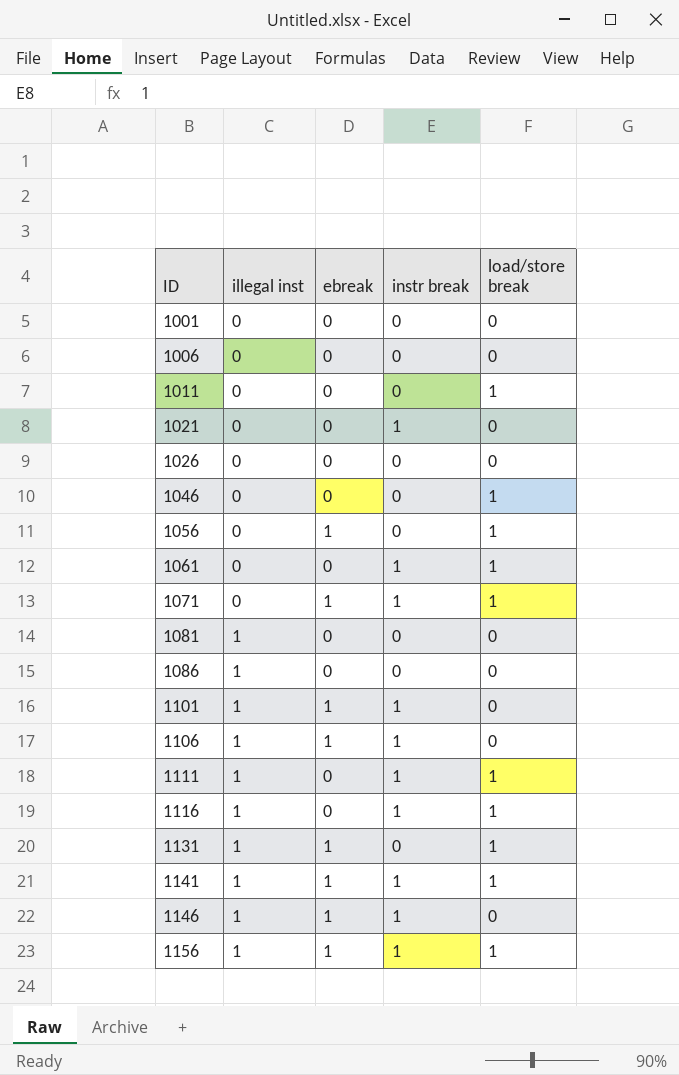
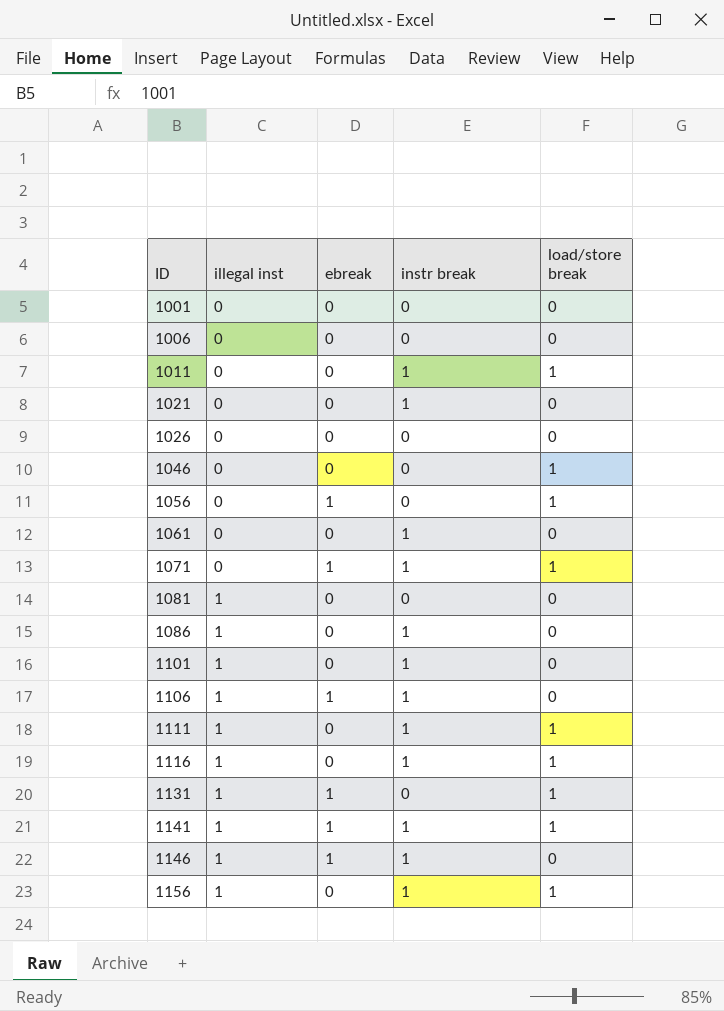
1011 | instr break: 0 -> 1
1061 | load/store break: 1 -> 0
1086 | instr break: 0 -> 1
1101 | ebreak: 1 -> 0
1156 | ebreak: 1 -> 0

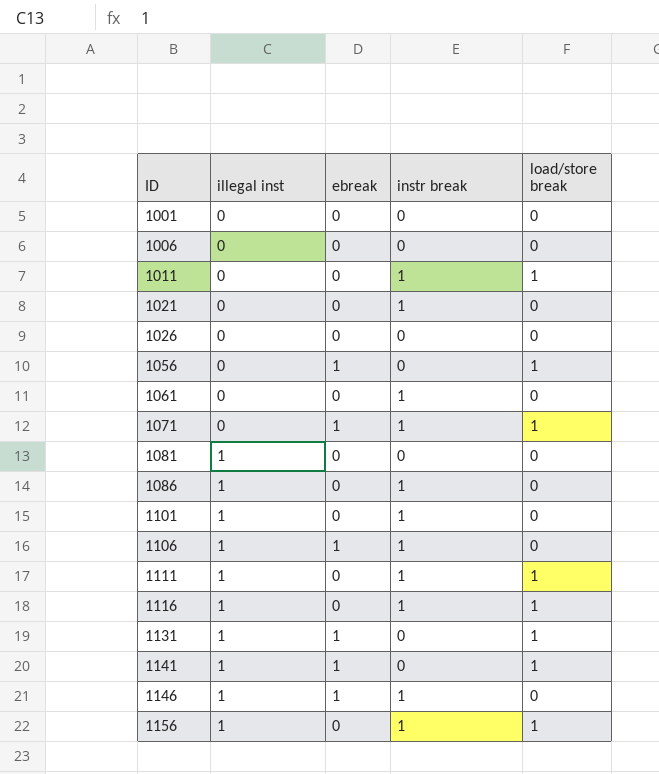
row 1046: 0 | 0 | 0 | 1 -> none
1141 | instr break: 1 -> 0

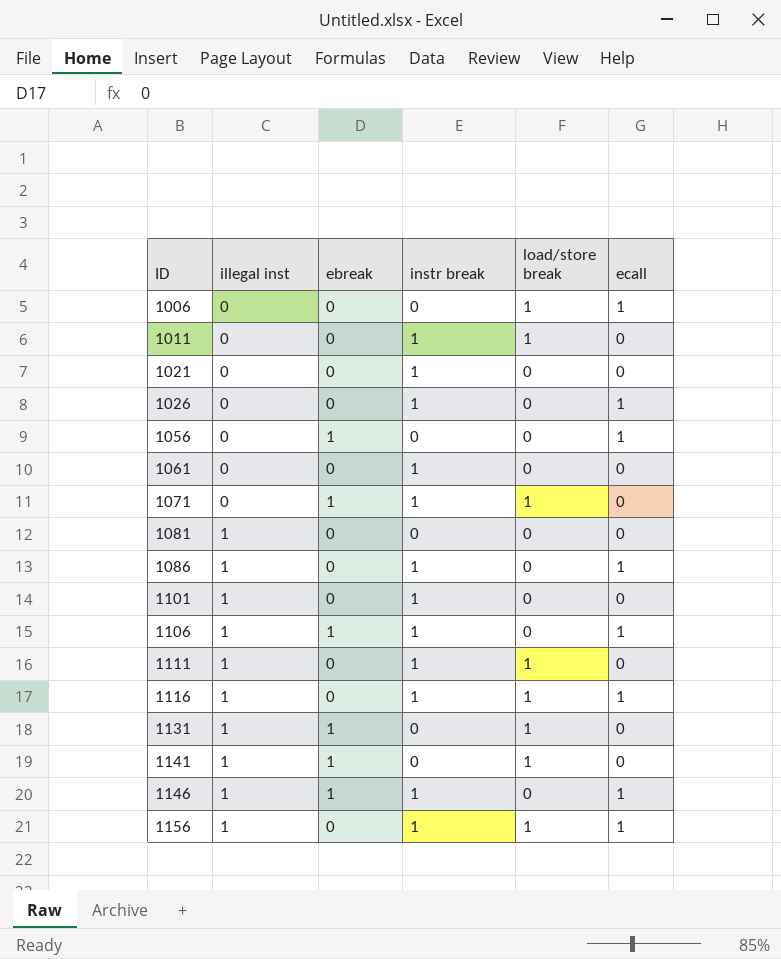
column ecall | position: none -> 6
row 1001: 0 | 0 | 0 | 0 -> none
1006 | load/store break: 0 -> 1
1026 | instr break: 0 -> 1
1056 | load/store break: 1 -> 0

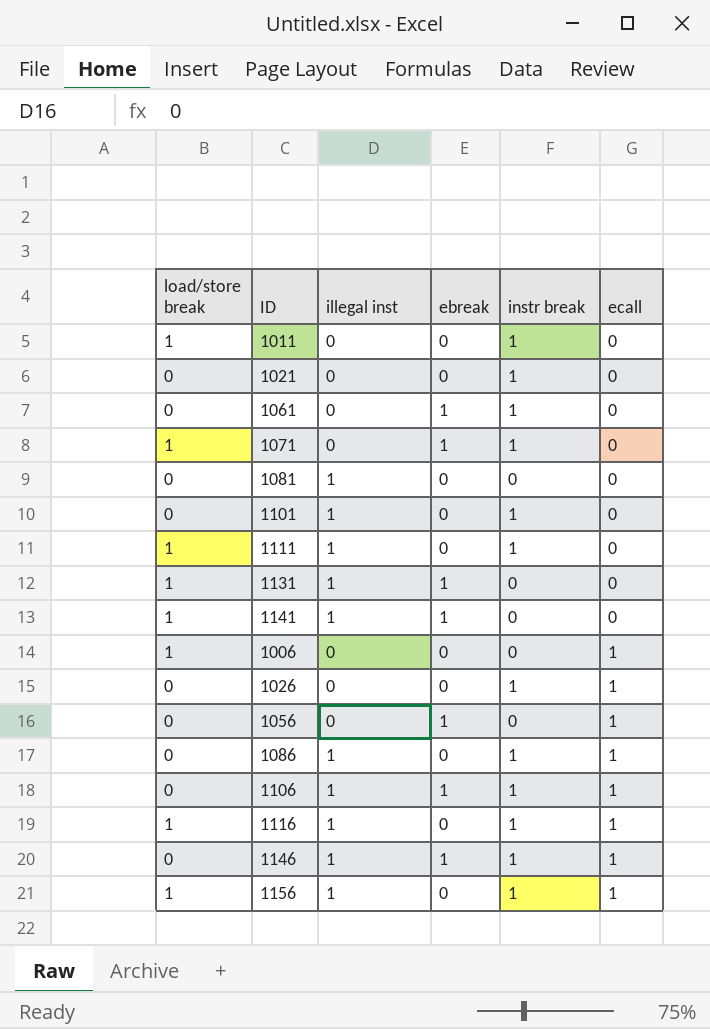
row order: ID ascending -> ecall ascending
column load/store break | position: 5 -> 1
1061 | ebreak: 0 -> 1

